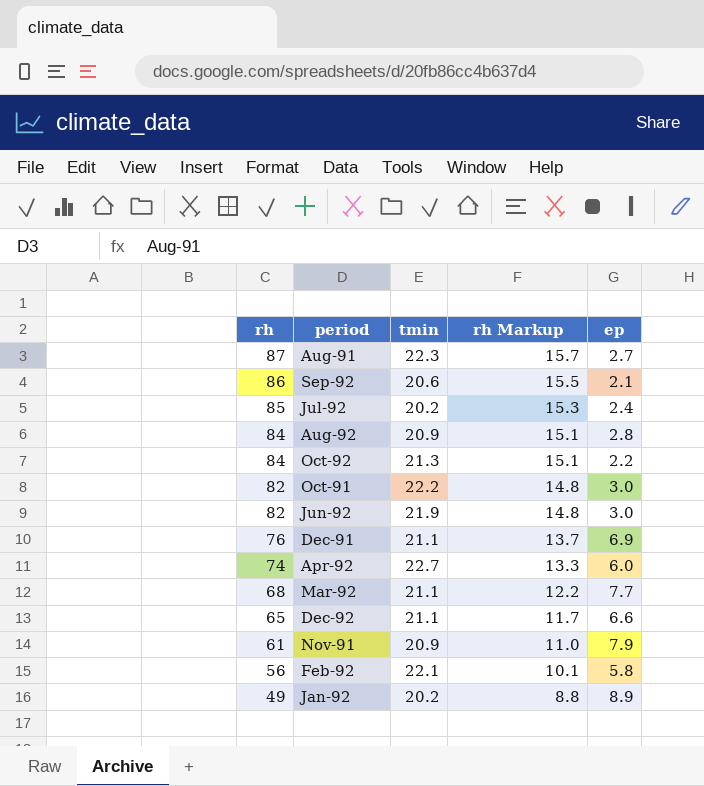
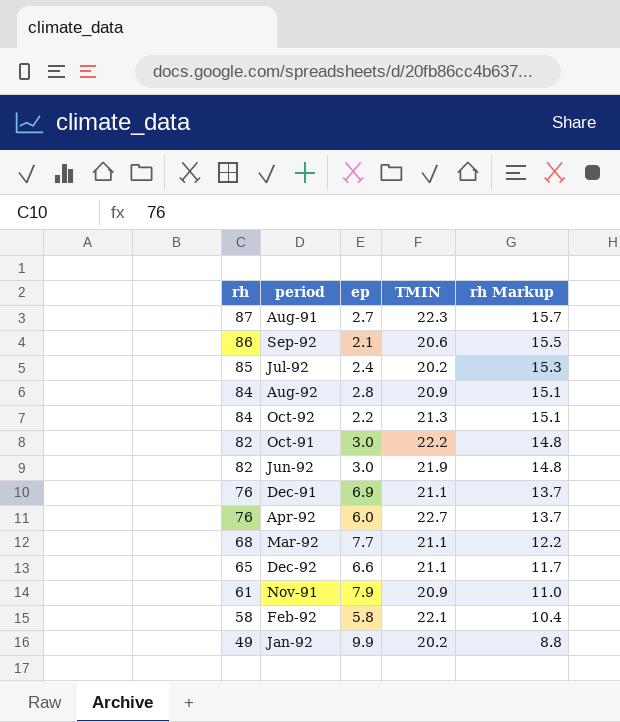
column ep | position: 5 -> 3
column name: tmin -> TMIN
Apr-92 | rh: 74 -> 76
Apr-92 | rh Markup: 13.3 -> 13.7
Feb-92 | rh: 56 -> 58
Feb-92 | rh Markup: 10.1 -> 10.4
Jan-92 | ep: 8.9 -> 9.9

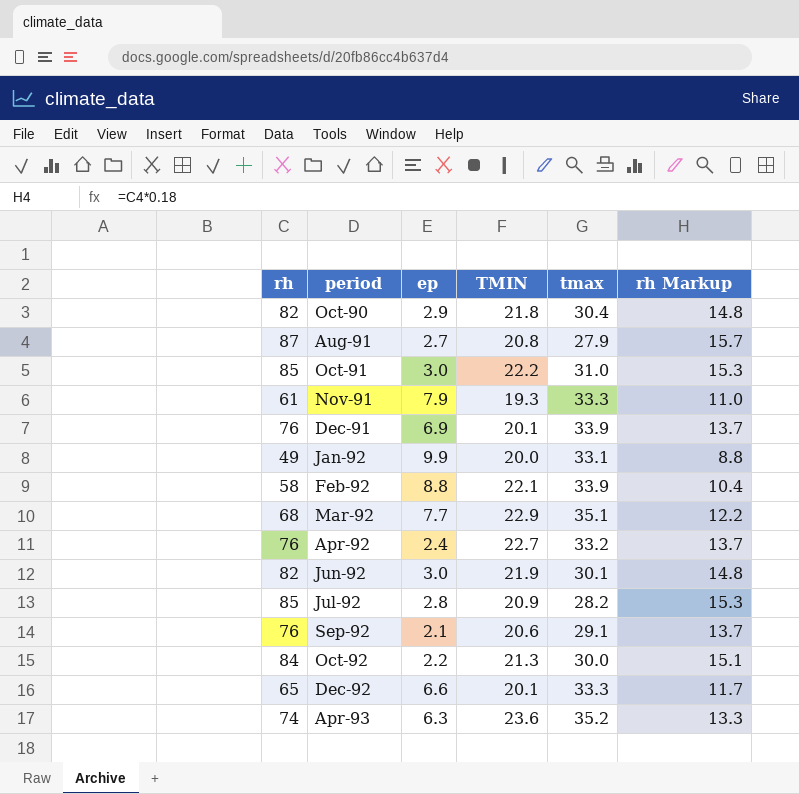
row order: rh descending -> period ascending
column tmax | position: none -> 5
row Aug-92: 84 | 2.8 | 20.9 | 15.1 -> none
row Oct-90: none -> 82 | 2.9 | 21.8 | 30.4 | 14.8
Aug-91 | TMIN: 22.3 -> 20.8
Oct-91 | rh: 82 -> 85
Oct-91 | rh Markup: 14.8 -> 15.3
Nov-91 | TMIN: 20.9 -> 19.3
Dec-91 | TMIN: 21.1 -> 20.1
Jan-92 | TMIN: 20.2 -> 20.0
Feb-92 | ep: 5.8 -> 8.8
Mar-92 | TMIN: 21.1 -> 22.9
Apr-92 | ep: 6.0 -> 2.4
Jul-92 | ep: 2.4 -> 2.8
Jul-92 | TMIN: 20.2 -> 20.9
Sep-92 | rh: 86 -> 76
Sep-92 | rh Markup: 15.5 -> 13.7
Dec-92 | TMIN: 21.1 -> 20.1
row Apr-93: none -> 74 | 6.3 | 23.6 | 35.2 | 13.3

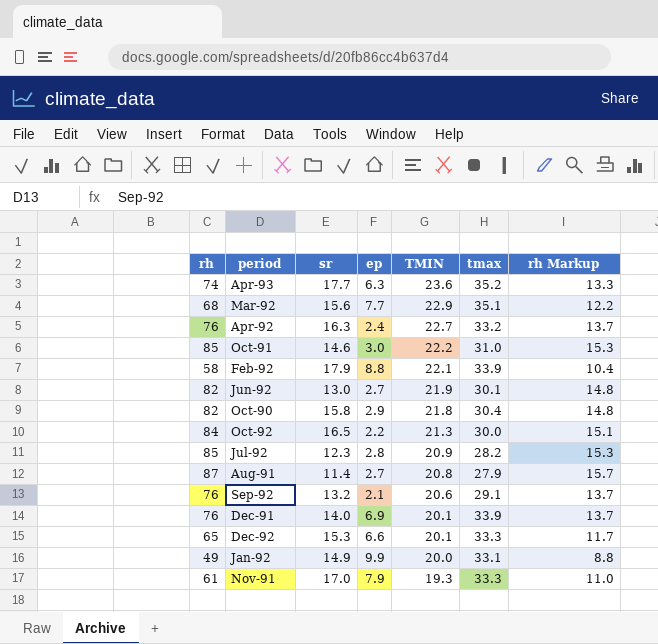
row order: period ascending -> TMIN descending
column sr | position: none -> 3
Jun-92 | ep: 3.0 -> 2.7

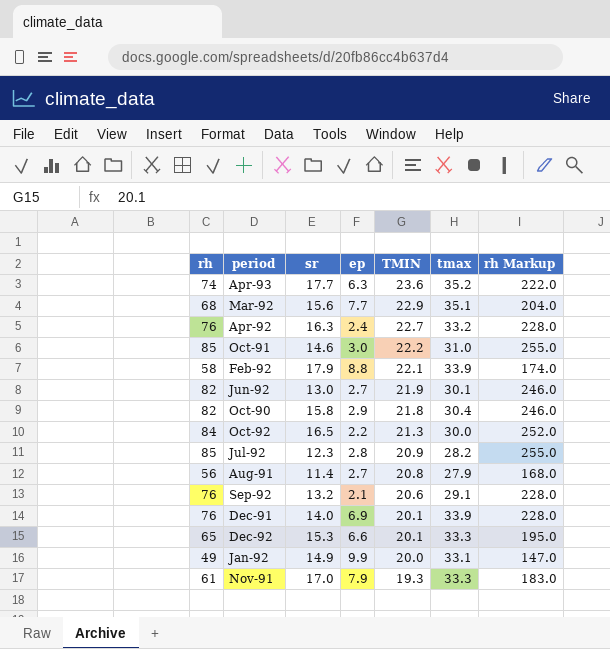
column rh Markup | formula: [rh] * 0.18 -> [rh] * 3
Aug-91 | rh: 87 -> 56

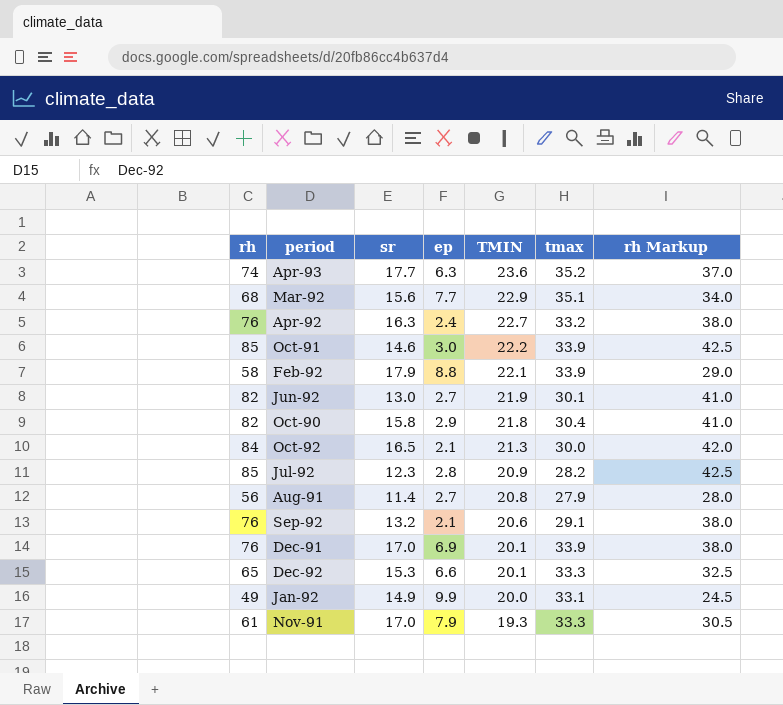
column rh Markup | formula: [rh] * 3 -> [rh] * 0.5
Oct-91 | tmax: 31.0 -> 33.9
Oct-92 | ep: 2.2 -> 2.1
Dec-91 | sr: 14.0 -> 17.0

